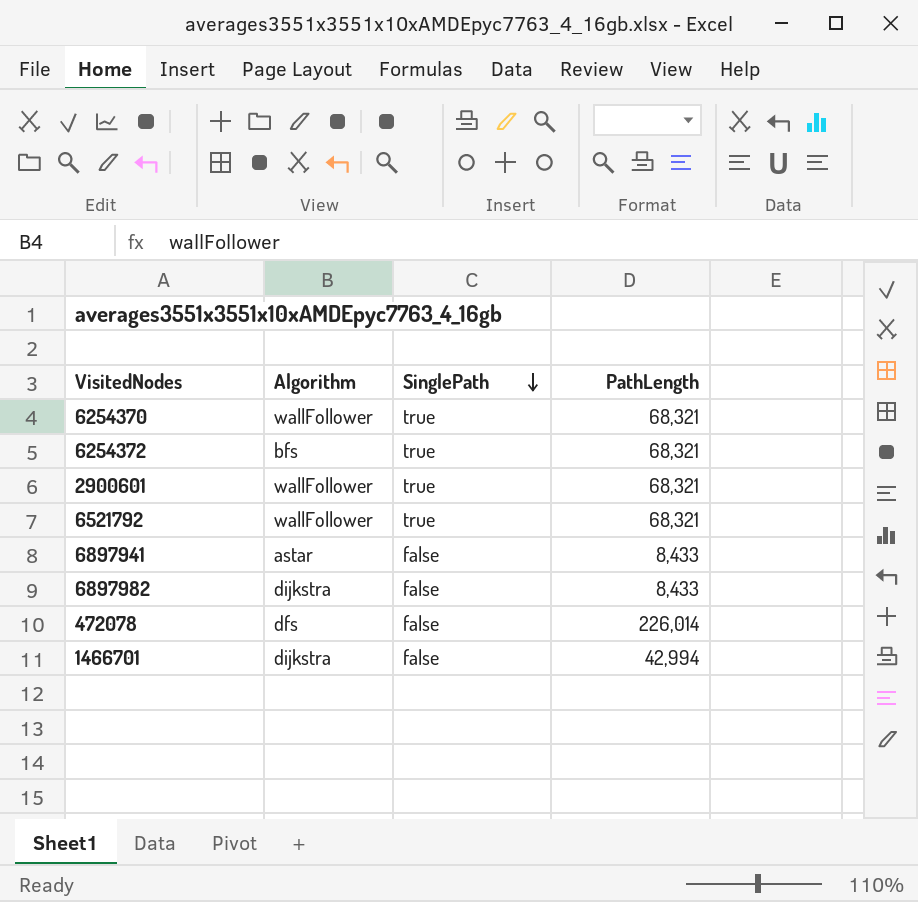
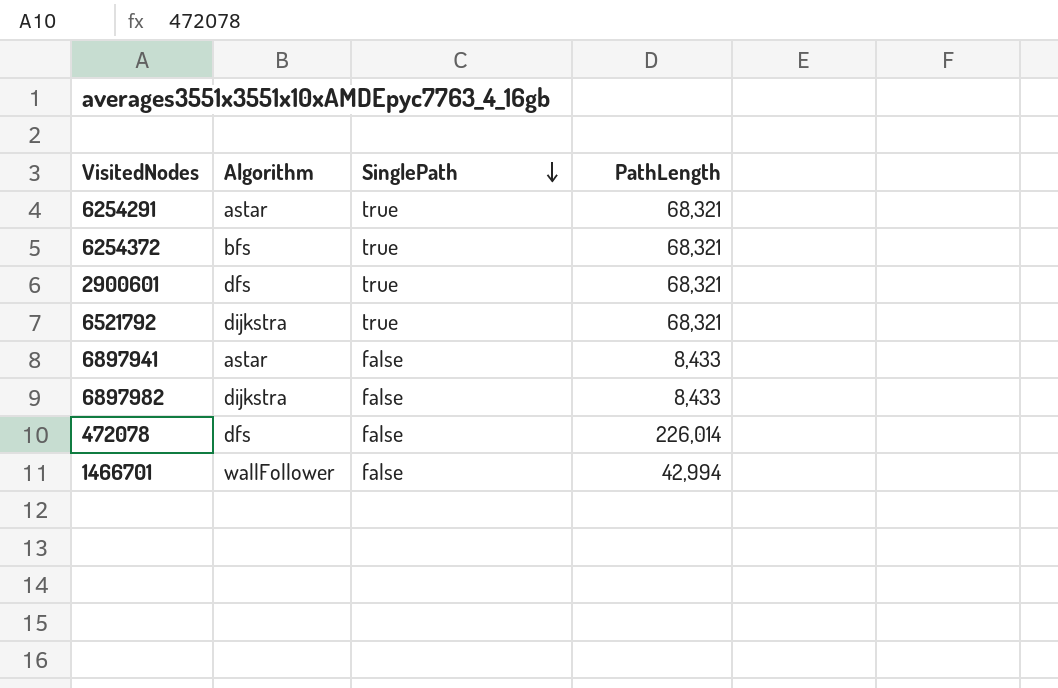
row 6254370: wallFollower | true | 68,321 -> none
row 6254291: none -> astar | true | 68,321
2900601 | Algorithm: wallFollower -> dfs
6521792 | Algorithm: wallFollower -> dijkstra
1466701 | Algorithm: dijkstra -> wallFollower

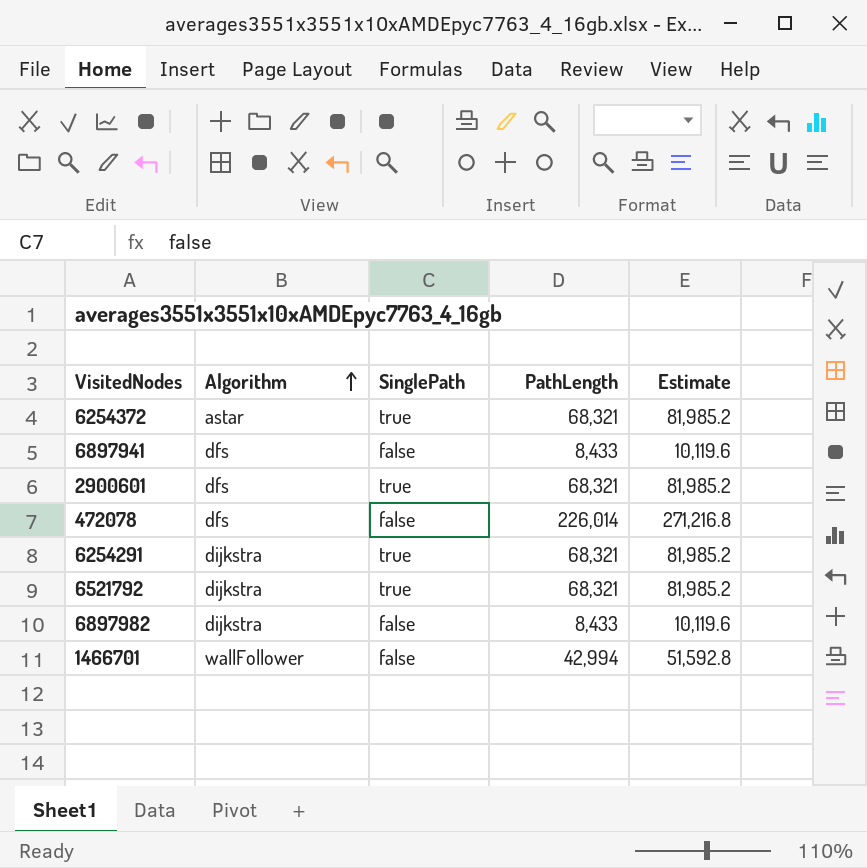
row order: SinglePath descending -> Algorithm ascending
column Estimate | formula: none -> [PathLength] * 1.2
6254372 | Algorithm: bfs -> astar
6897941 | Algorithm: astar -> dfs
6254291 | Algorithm: astar -> dijkstra

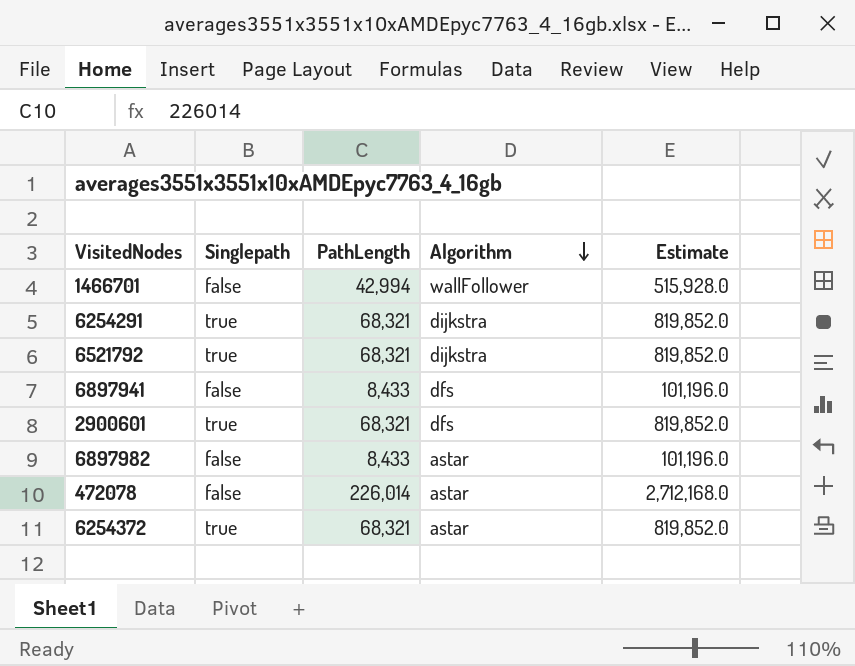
row order: Algorithm ascending -> Algorithm descending
column name: SinglePath -> Singlepath
column Algorithm | position: 2 -> 4
column Estimate | formula: [PathLength] * 1.2 -> [PathLength] * 12
6897982 | Algorithm: dijkstra -> astar
472078 | Algorithm: dfs -> astar

